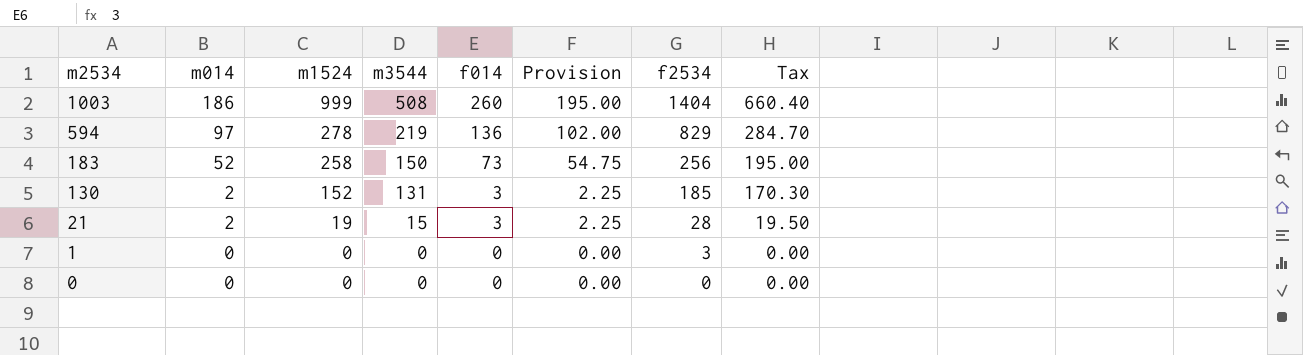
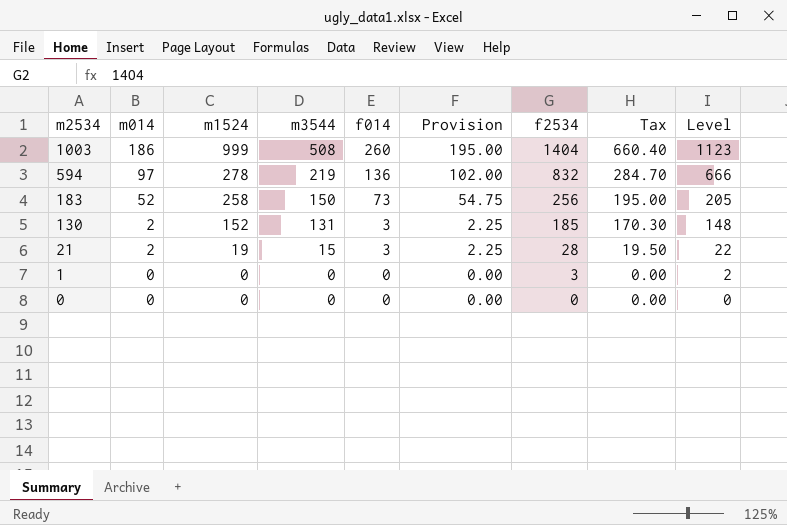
column Level | formula: none -> [f2534] * 0.8
594 | f2534: 829 -> 832

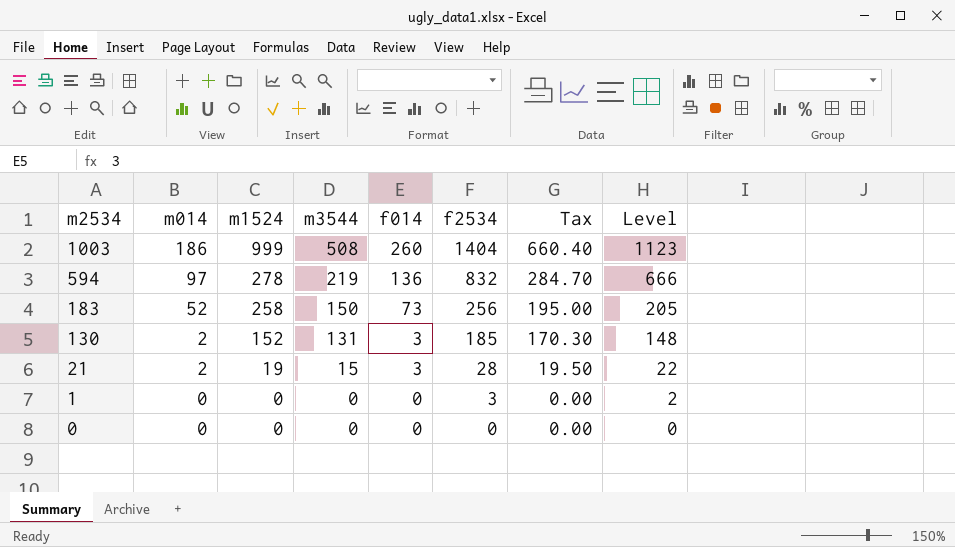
column Provision | formula: [f014] * 0.75 -> none

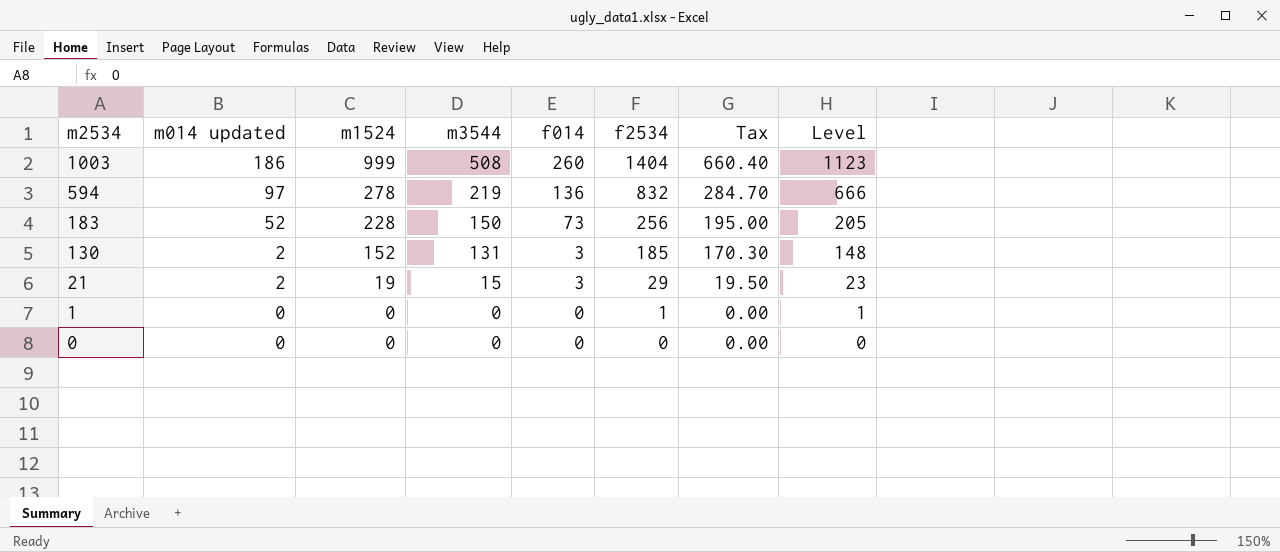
column name: m014 -> m014 updated
183 | m1524: 258 -> 228
21 | f2534: 28 -> 29
21 | Level: 22 -> 23
1 | f2534: 3 -> 1
1 | Level: 2 -> 1

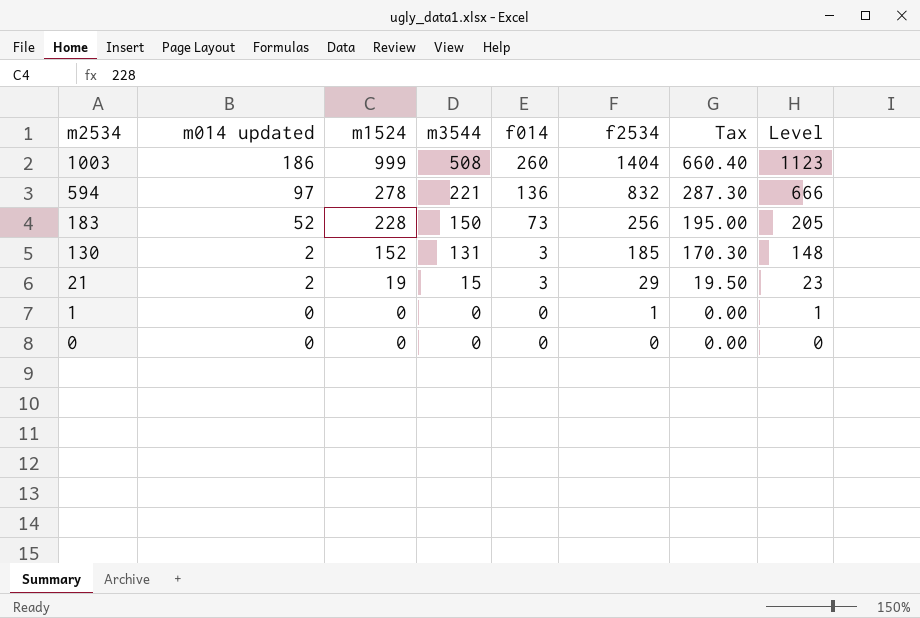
594 | m3544: 219 -> 221
594 | Tax: 284.70 -> 287.30

